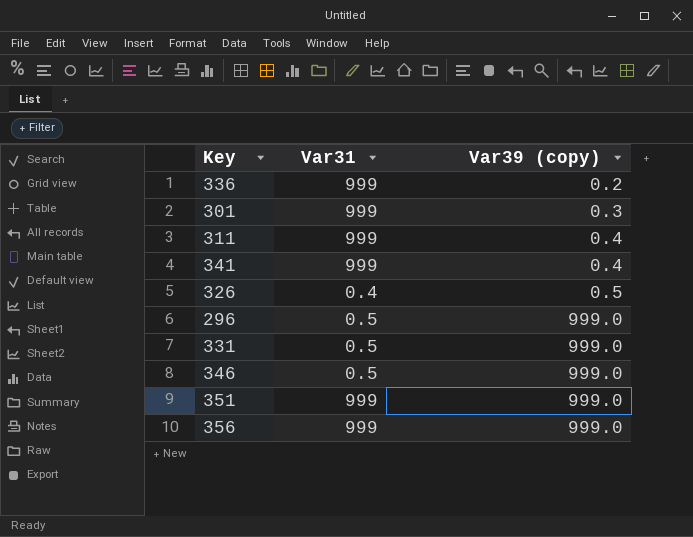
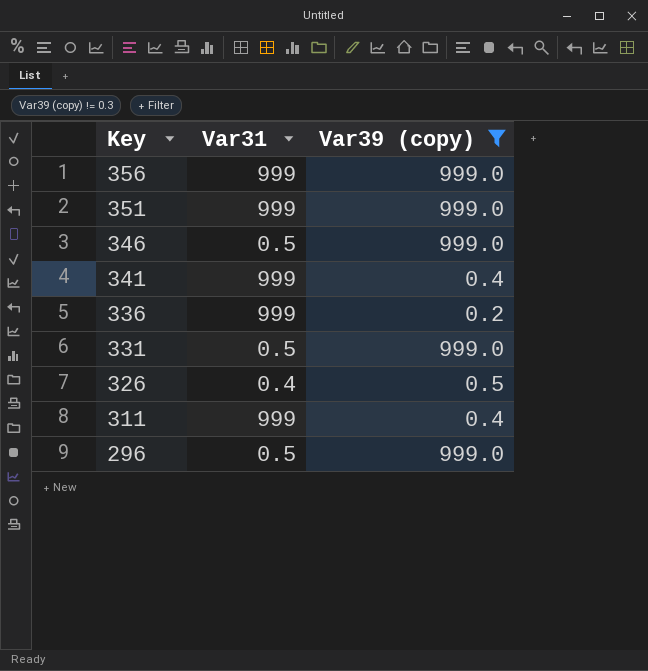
filter: none -> Var39 (copy) != 0.3
row order: Var39 (copy) ascending -> Key descending

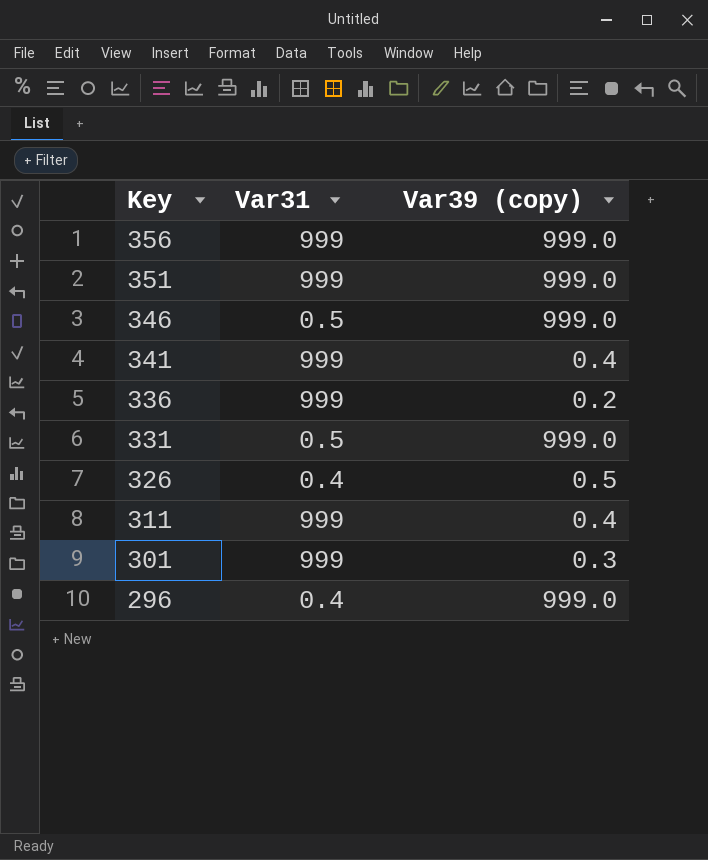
filter: Var39 (copy) != 0.3 -> none
296 | Var31: 0.5 -> 0.4

